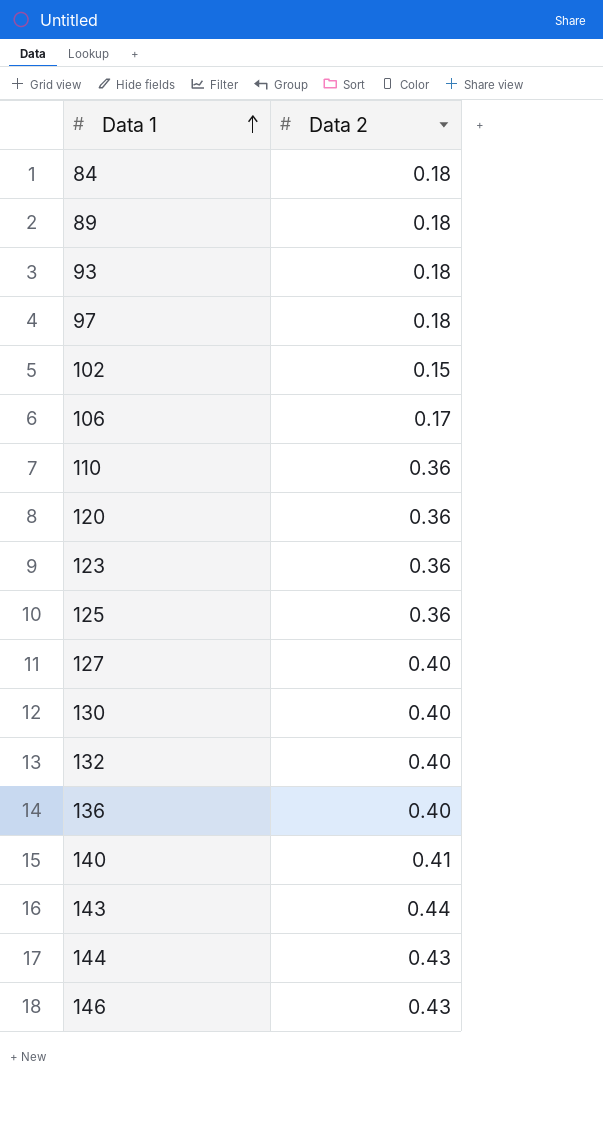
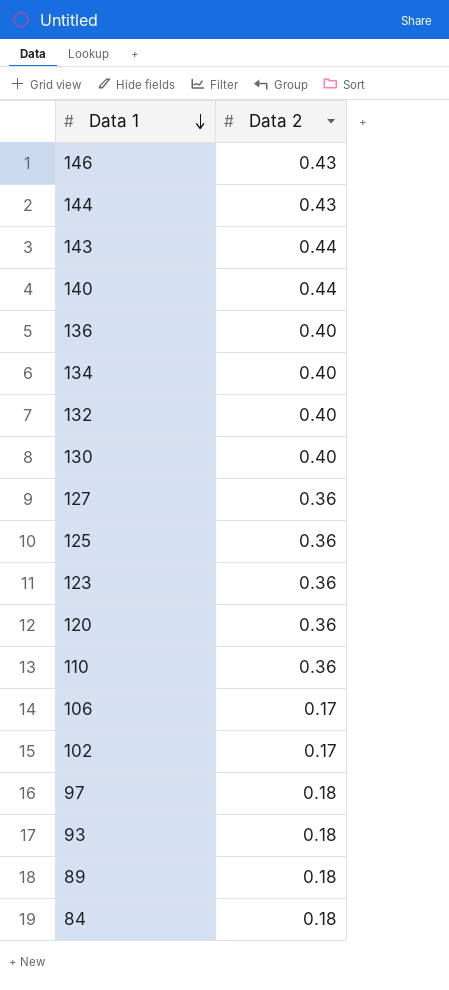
row order: Data 1 ascending -> Data 1 descending
140 | Data 2: 0.41 -> 0.44
row 134: none -> 0.40
127 | Data 2: 0.40 -> 0.36
102 | Data 2: 0.15 -> 0.17

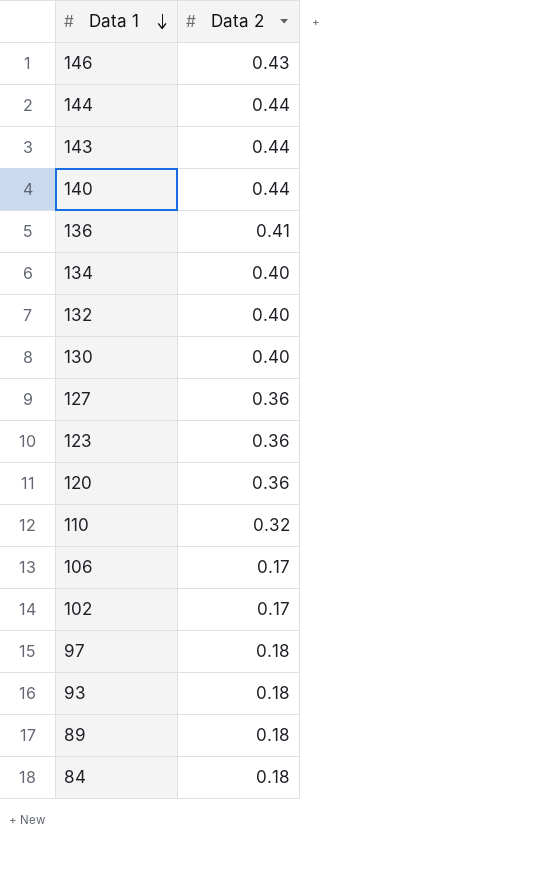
row 125: 0.36 -> none
144 | Data 2: 0.43 -> 0.44
136 | Data 2: 0.40 -> 0.41
110 | Data 2: 0.36 -> 0.32

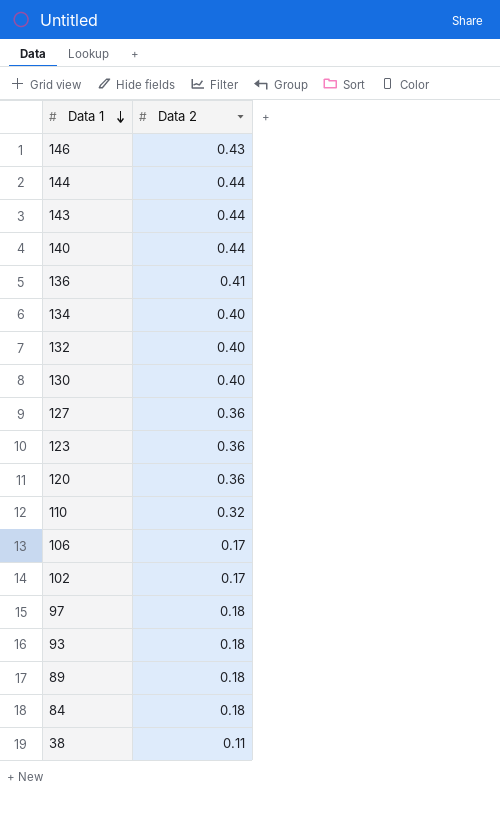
row 38: none -> 0.11

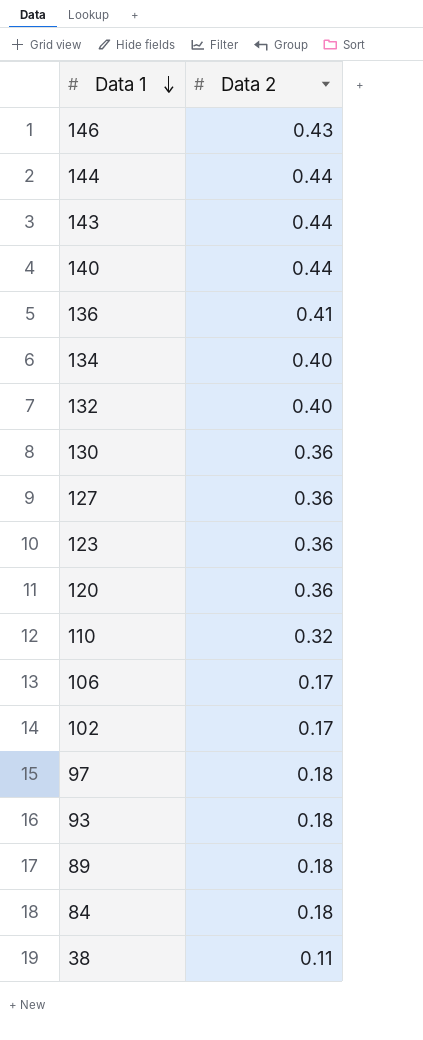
130 | Data 2: 0.40 -> 0.36

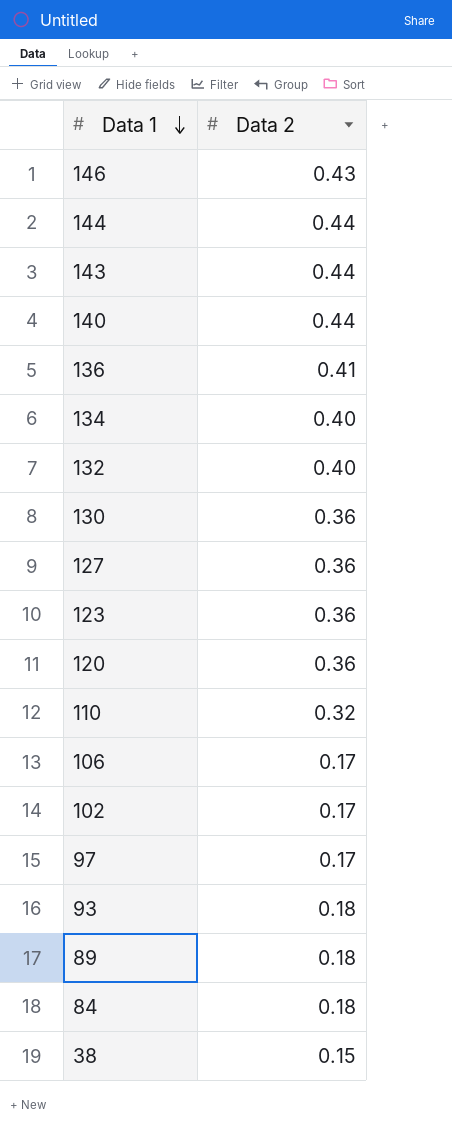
97 | Data 2: 0.18 -> 0.17
38 | Data 2: 0.11 -> 0.15

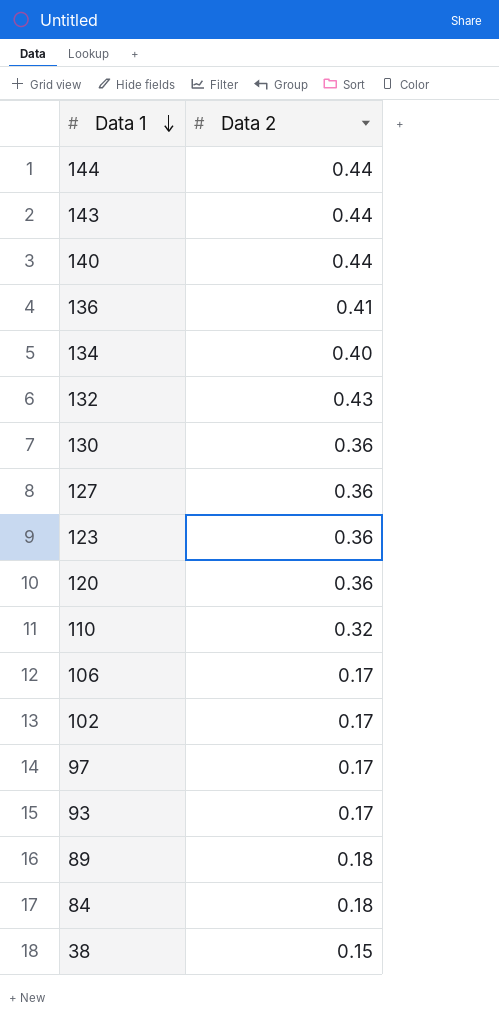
row 146: 0.43 -> none
132 | Data 2: 0.40 -> 0.43
93 | Data 2: 0.18 -> 0.17

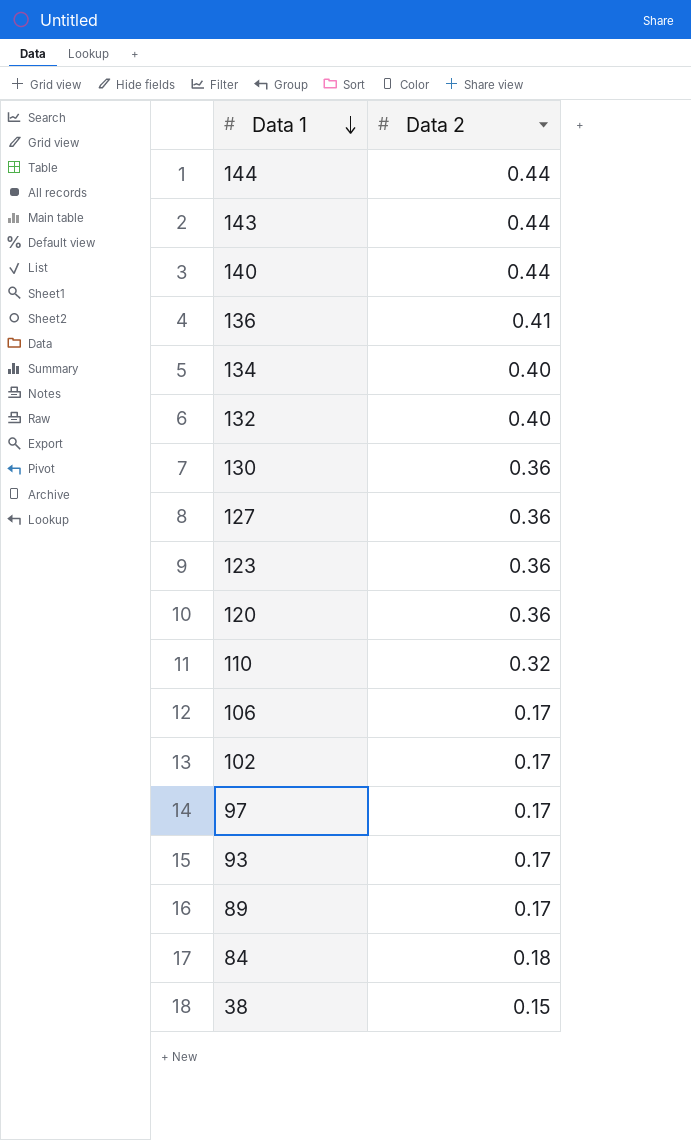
132 | Data 2: 0.43 -> 0.40
89 | Data 2: 0.18 -> 0.17

